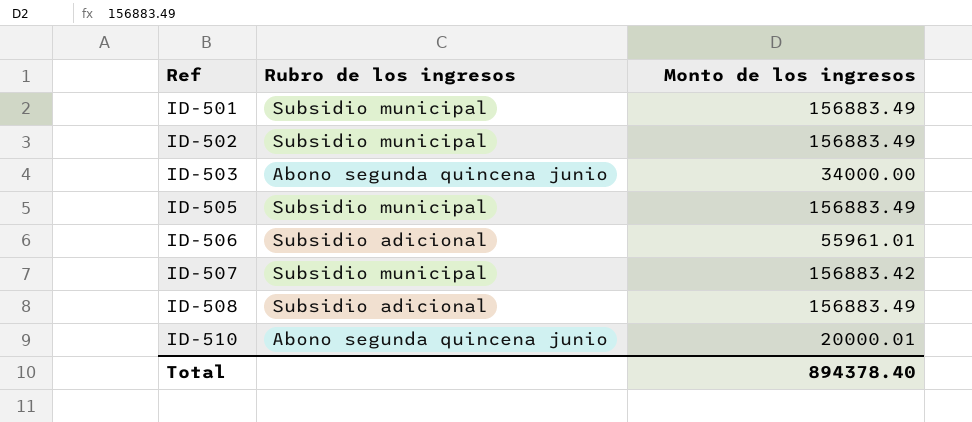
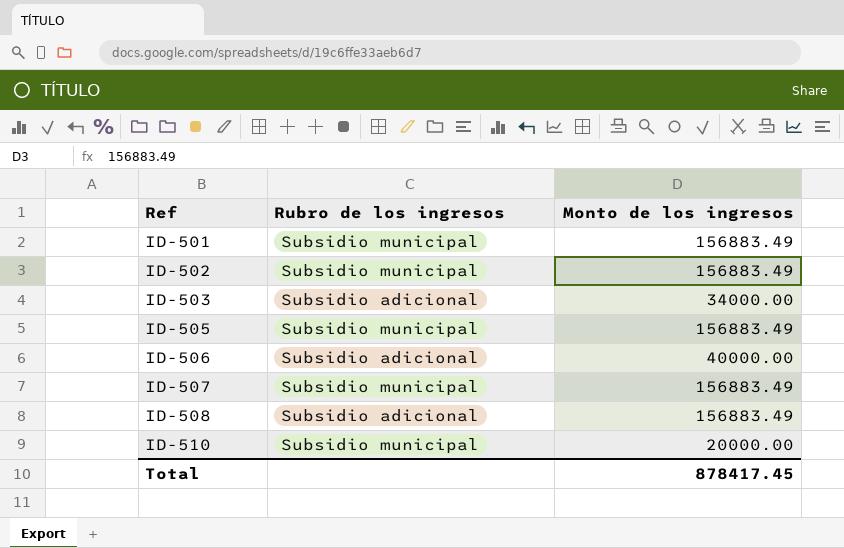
ID-503 | Rubro de los ingresos: Abono segunda quincena junio -> Subsidio adicional
ID-506 | Monto de los ingresos: 55961.01 -> 40000.00
ID-507 | Monto de los ingresos: 156883.42 -> 156883.49
ID-510 | Rubro de los ingresos: Abono segunda quincena junio -> Subsidio municipal
ID-510 | Monto de los ingresos: 20000.01 -> 20000.00
Total | Monto de los ingresos: 894378.40 -> 878417.45

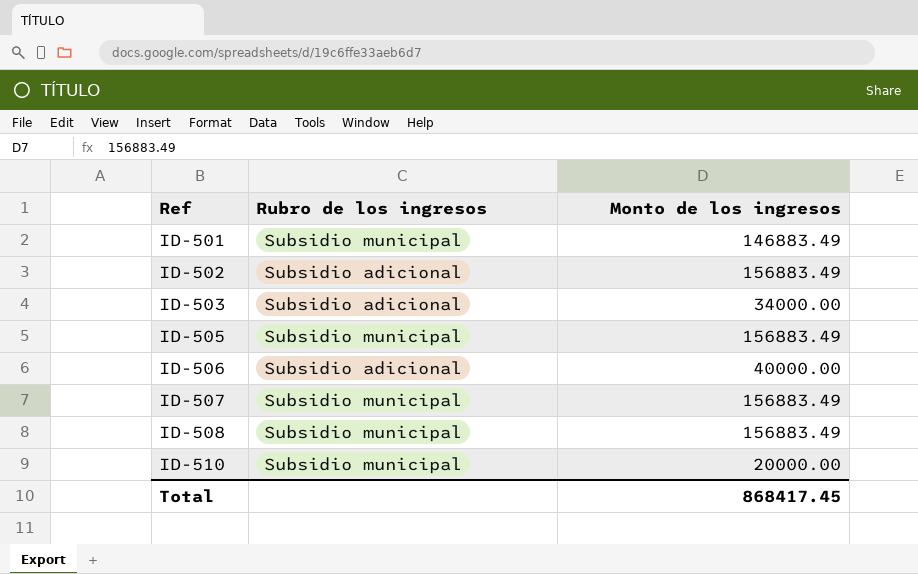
ID-501 | Monto de los ingresos: 156883.49 -> 146883.49
ID-502 | Rubro de los ingresos: Subsidio municipal -> Subsidio adicional
ID-508 | Rubro de los ingresos: Subsidio adicional -> Subsidio municipal
Total | Monto de los ingresos: 878417.45 -> 868417.45

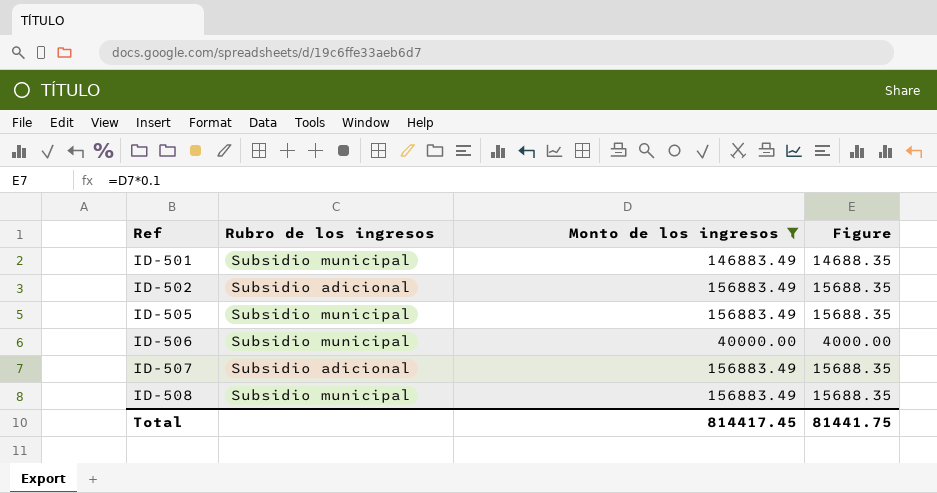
filter: none -> Monto de los ingresos >= 40000.00
column Figure | formula: none -> [Monto de los ingresos] * 0.1
ID-506 | Rubro de los ingresos: Subsidio adicional -> Subsidio municipal
ID-507 | Rubro de los ingresos: Subsidio municipal -> Subsidio adicional
Total | Monto de los ingresos: 868417.45 -> 814417.45

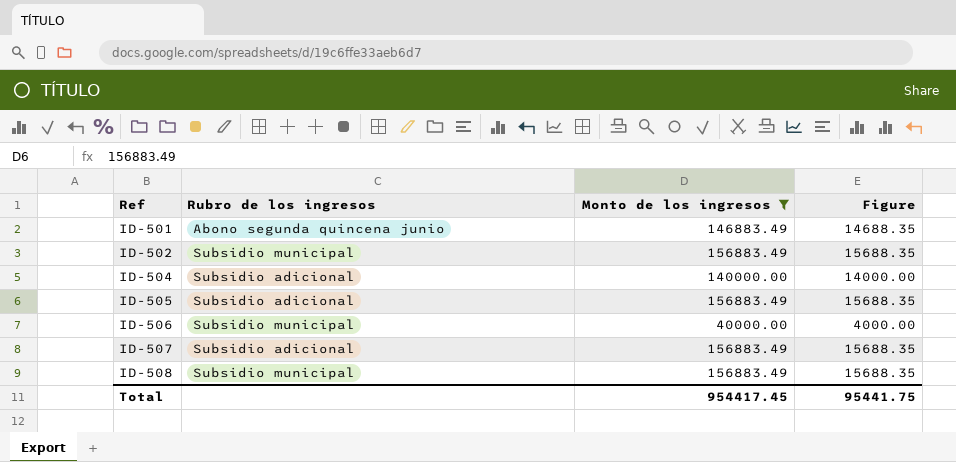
ID-501 | Rubro de los ingresos: Subsidio municipal -> Abono segunda quincena junio
ID-502 | Rubro de los ingresos: Subsidio adicional -> Subsidio municipal
row ID-504: none -> Subsidio adicional | 140000.00 | 14000.00
ID-505 | Rubro de los ingresos: Subsidio municipal -> Subsidio adicional
Total | Monto de los ingresos: 814417.45 -> 954417.45
Total | Figure: 81441.75 -> 95441.75

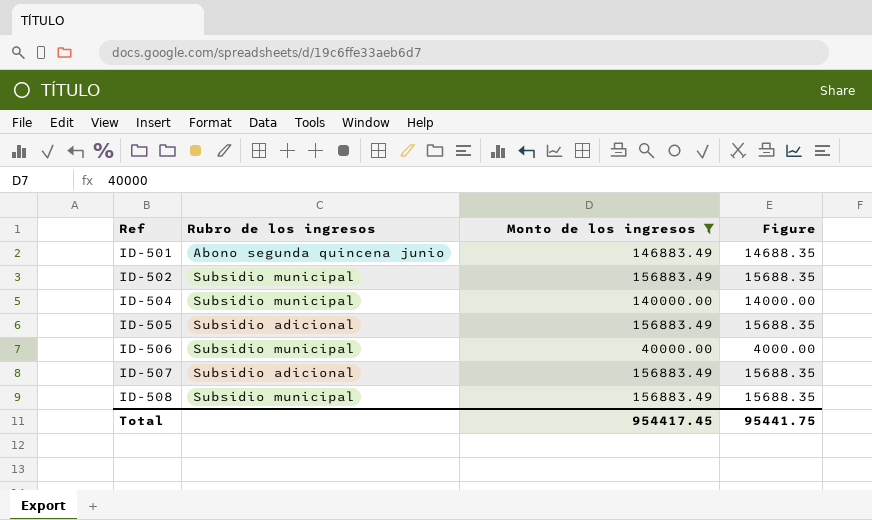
ID-504 | Rubro de los ingresos: Subsidio adicional -> Subsidio municipal

